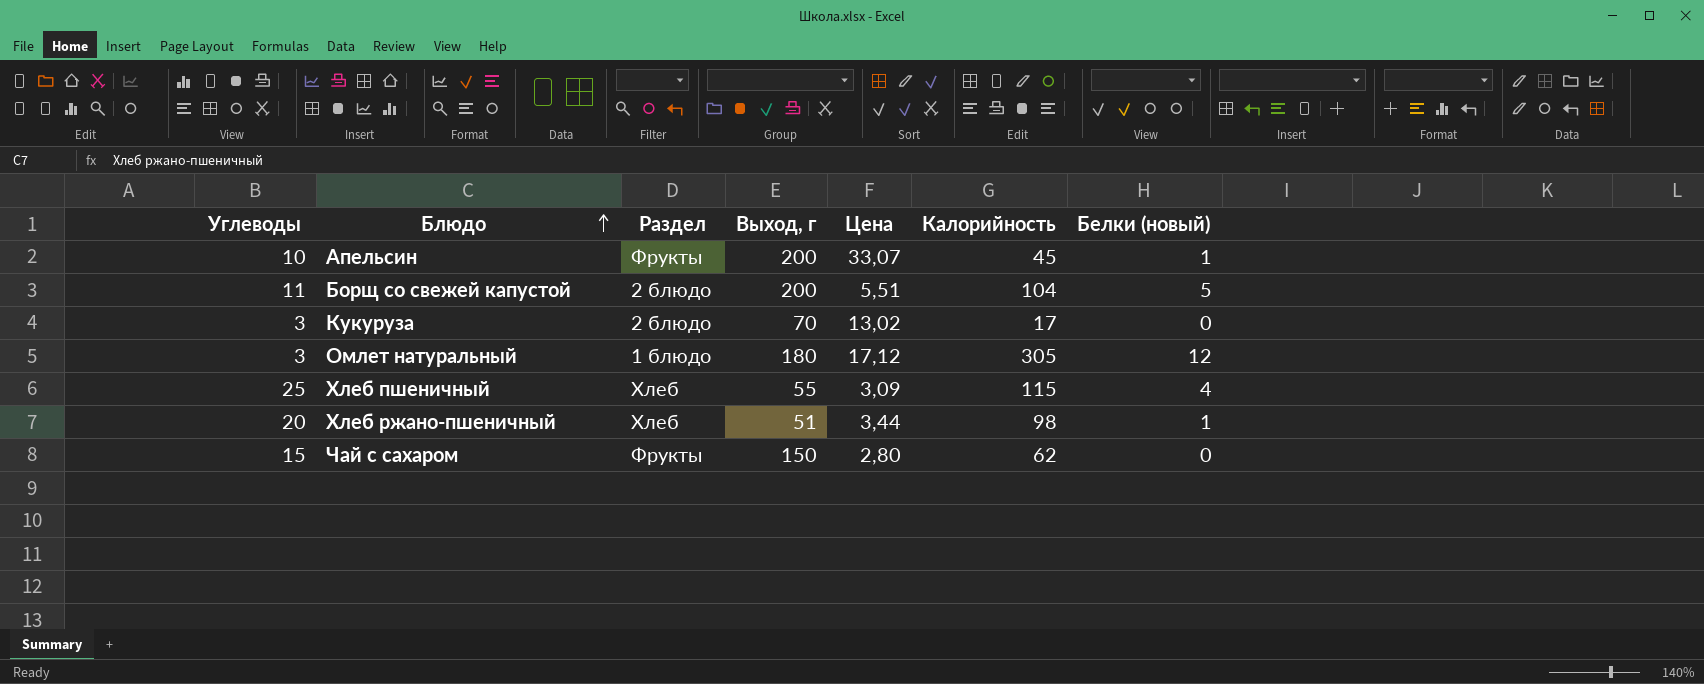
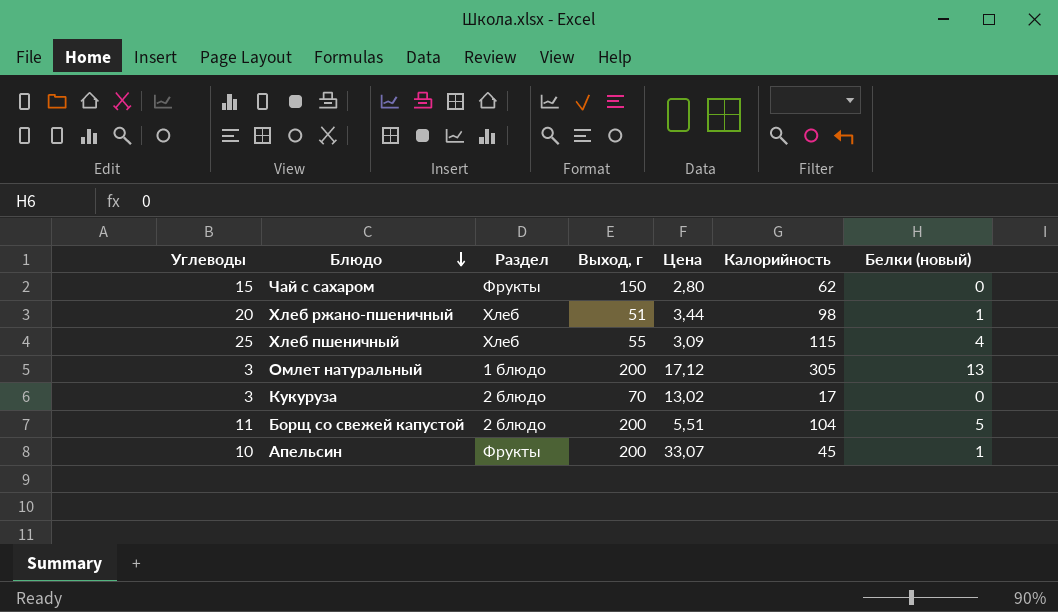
row order: Блюдо ascending -> Блюдо descending
Омлет натуральный | Выход, г: 180 -> 200
Омлет натуральный | Белки (новый): 12 -> 13

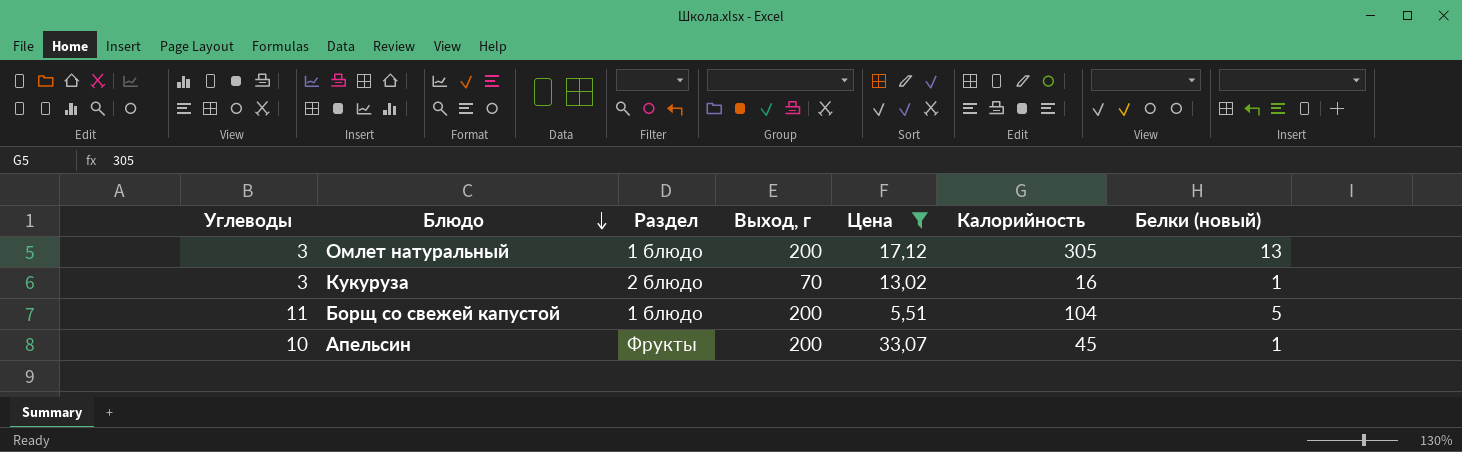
filter: none -> Цена >= 5,51
Кукуруза | Калорийность: 17 -> 16
Кукуруза | Белки (новый): 0 -> 1
Борщ со свежей капустой | Раздел: 2 блюдо -> 1 блюдо

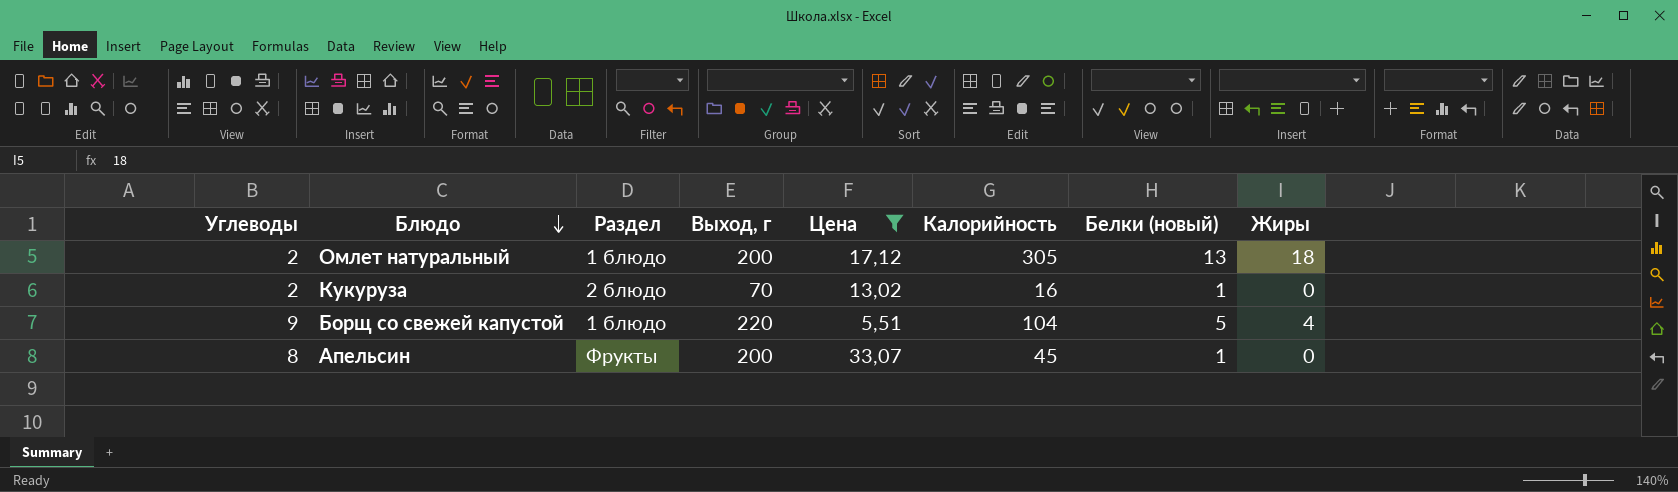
column Жиры | position: none -> 8
Омлет натуральный | Углеводы: 3 -> 2
Кукуруза | Углеводы: 3 -> 2
Борщ со свежей капустой | Углеводы: 11 -> 9
Борщ со свежей капустой | Выход, г: 200 -> 220
Апельсин | Углеводы: 10 -> 8

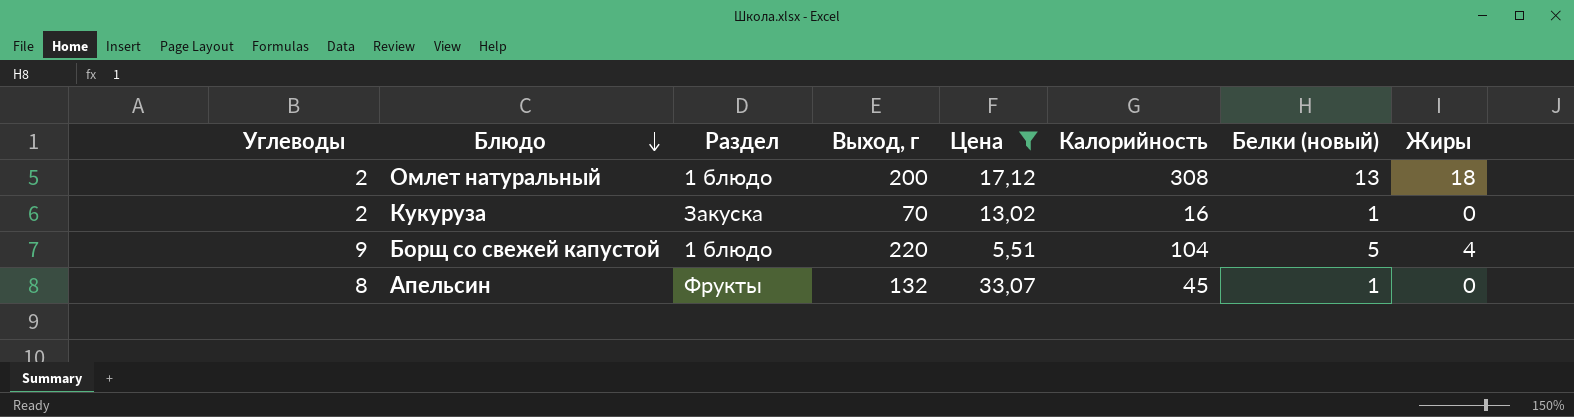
Омлет натуральный | Калорийность: 305 -> 308
Кукуруза | Раздел: 2 блюдо -> Закуска
Апельсин | Выход, г: 200 -> 132

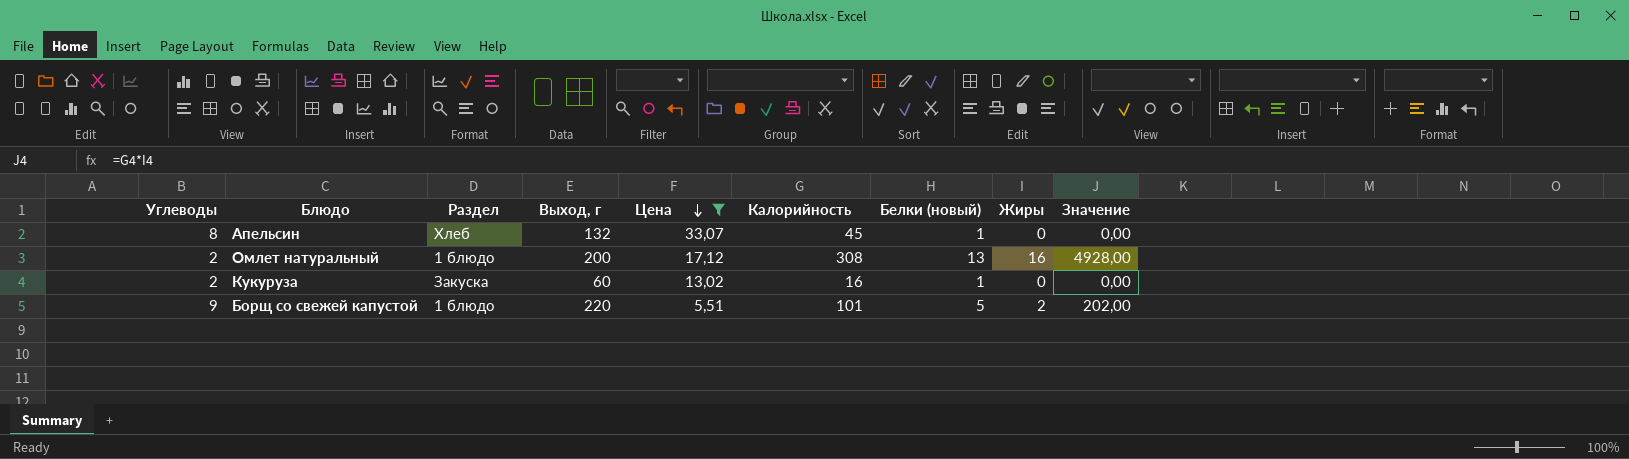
row order: Блюдо descending -> Цена descending
column Значение | formula: none -> [Калорийность] * [Жиры]
Апельсин | Раздел: Фрукты -> Хлеб
Омлет натуральный | Жиры: 18 -> 16
Кукуруза | Выход, г: 70 -> 60
Борщ со свежей капустой | Калорийность: 104 -> 101
Борщ со свежей капустой | Жиры: 4 -> 2

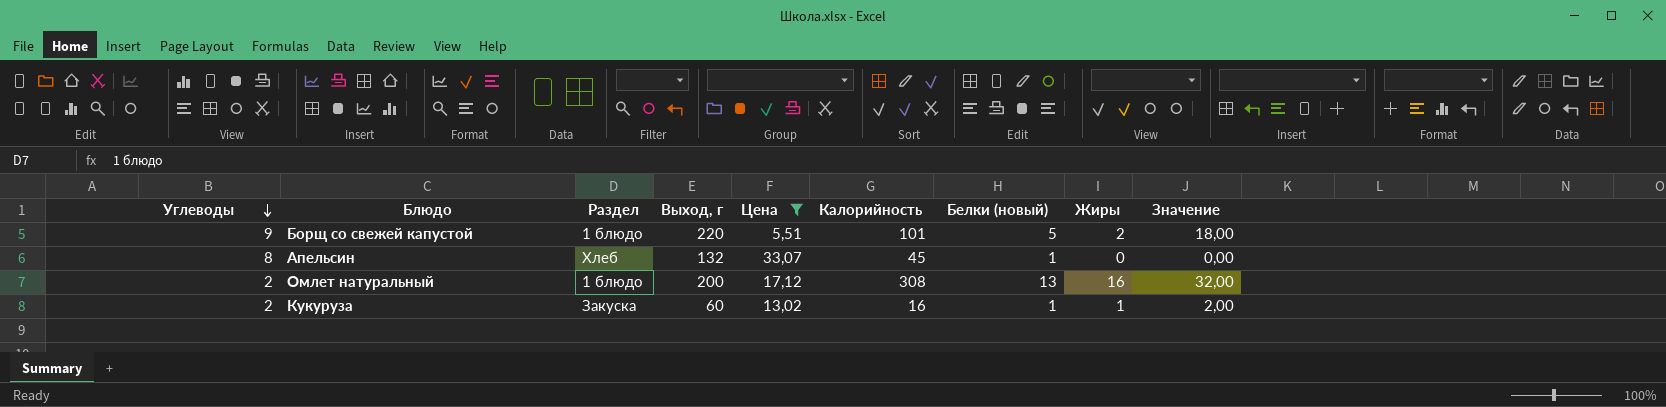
row order: Цена descending -> Углеводы descending
column Значение | formula: [Калорийность] * [Жиры] -> [Углеводы] * [Жиры]
Кукуруза | Жиры: 0 -> 1

